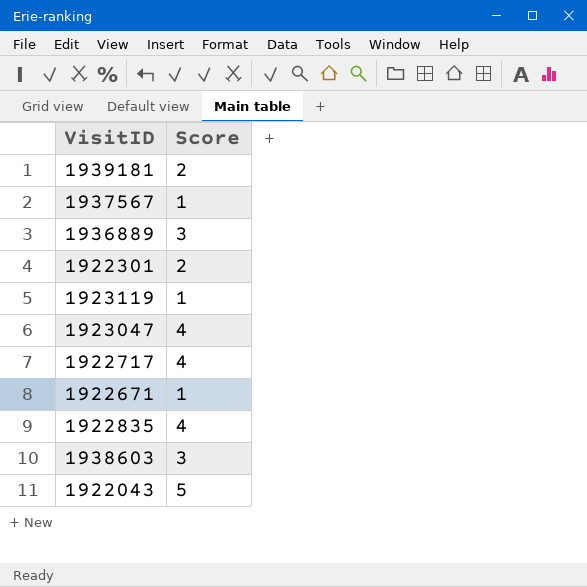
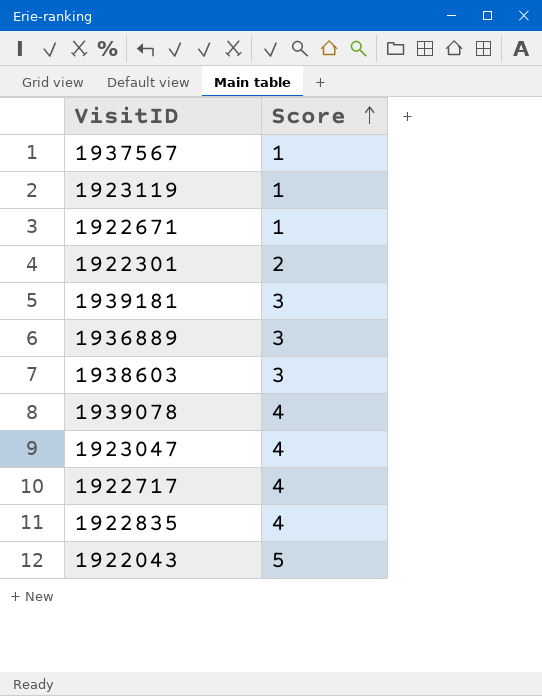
row order: none -> Score ascending
1939181 | Score: 2 -> 3
row 1939078: none -> 4

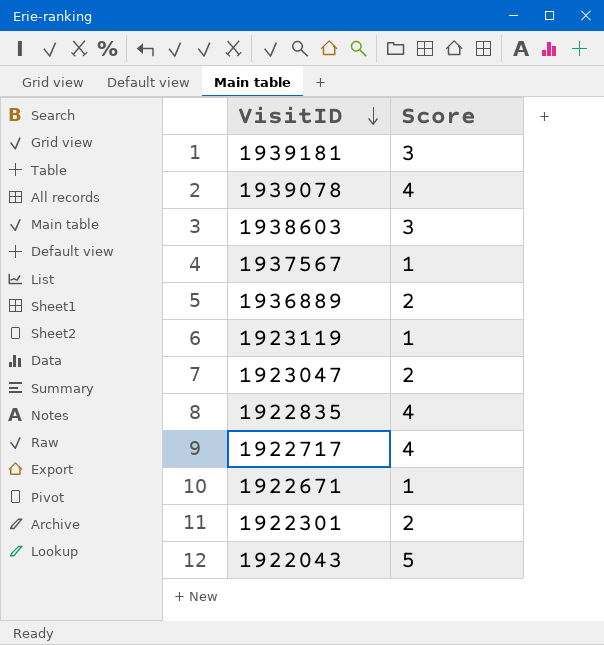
row order: Score ascending -> VisitID descending
1936889 | Score: 3 -> 2
1923047 | Score: 4 -> 2

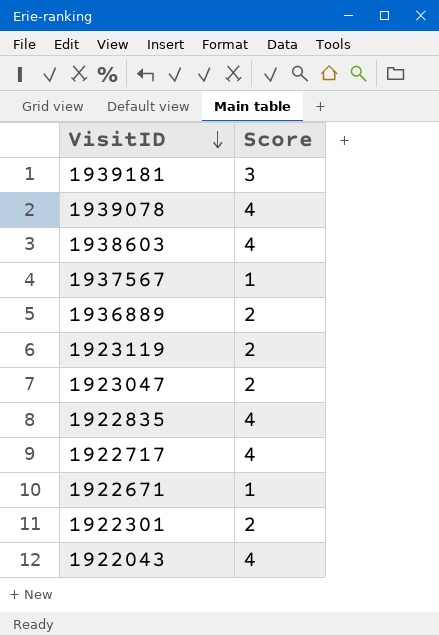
1938603 | Score: 3 -> 4
1923119 | Score: 1 -> 2
1922043 | Score: 5 -> 4

